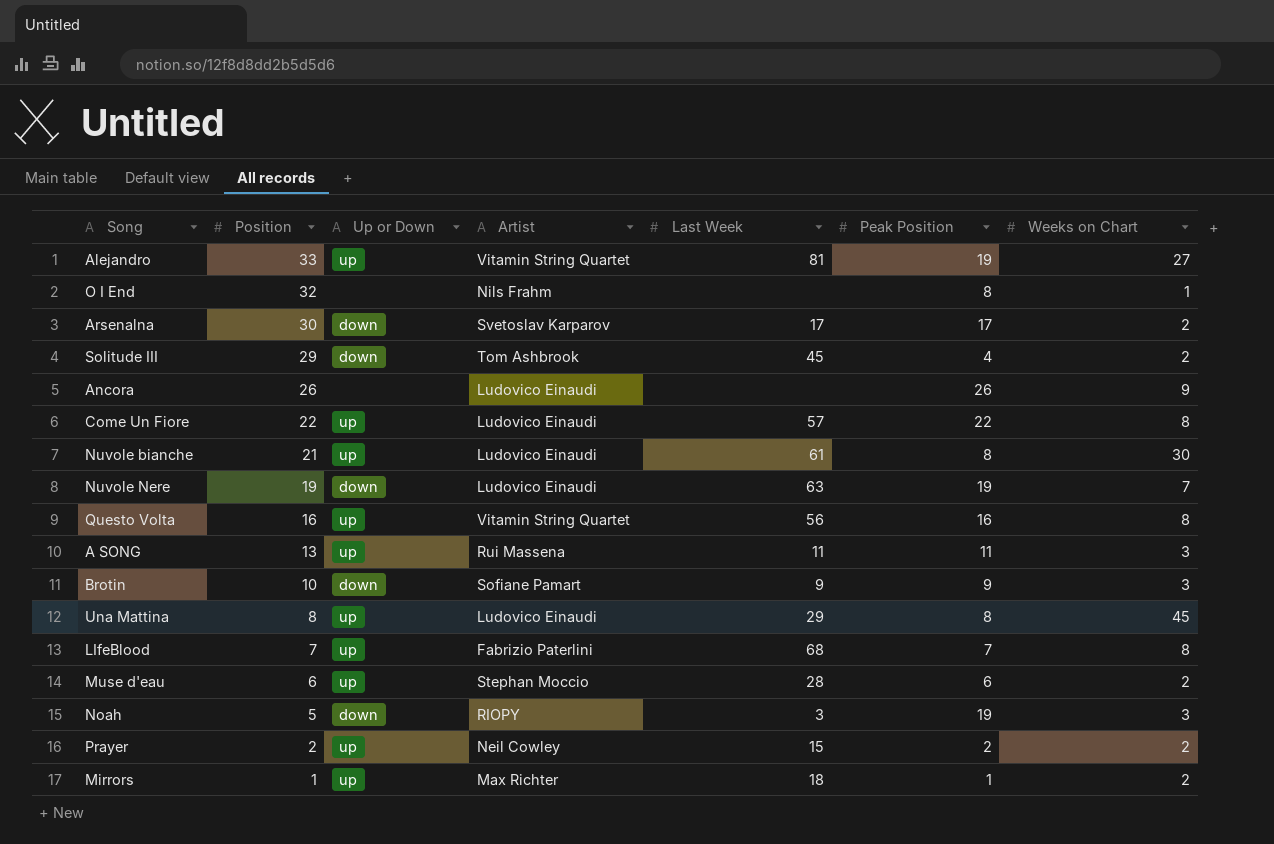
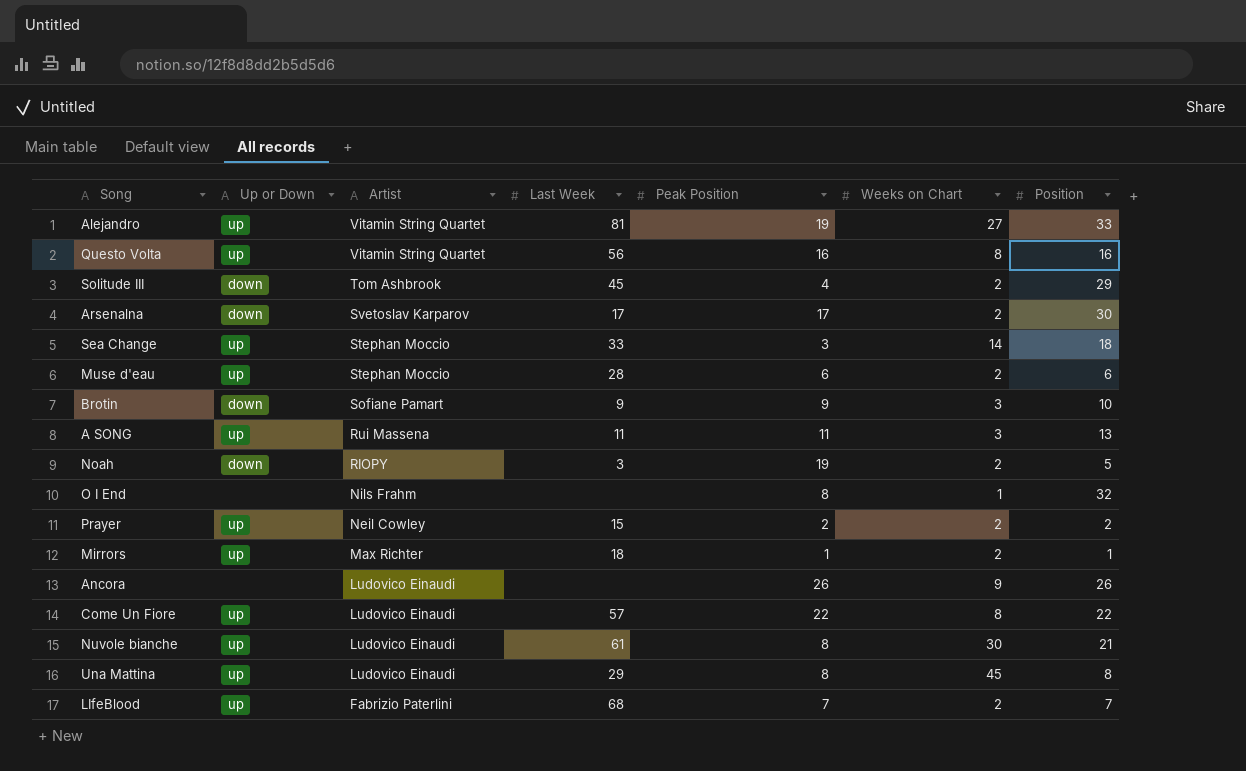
row order: Position descending -> Artist descending
column Position | position: 2 -> 7
row Nuvole Nere: 19 | down | Ludovico Einaudi | 63 | 19 | 7 -> none
row Sea Change: none -> up | Stephan Moccio | 33 | 3 | 14 | 18
Noah | Weeks on Chart: 3 -> 2
LIfeBlood | Weeks on Chart: 8 -> 2

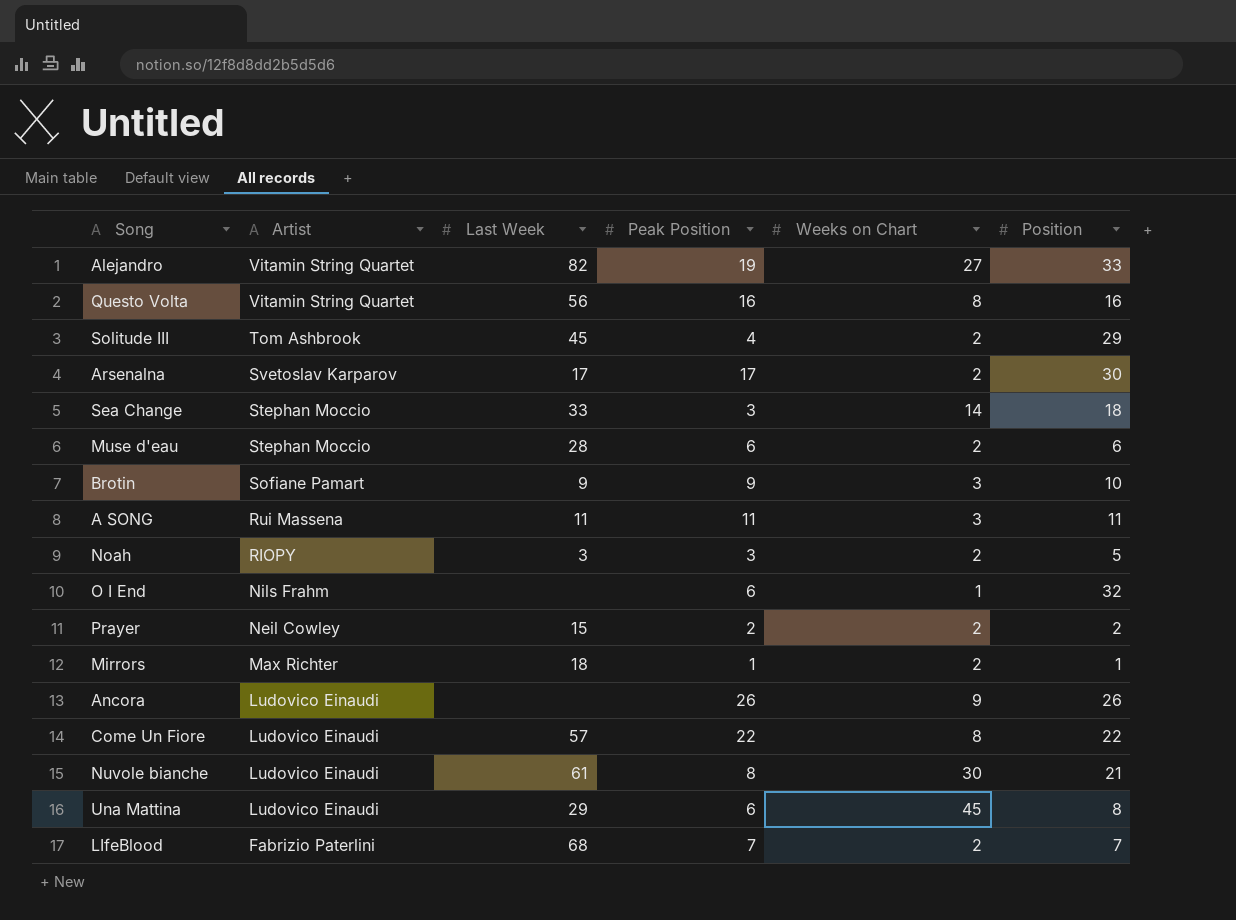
column Up or Down | position: 2 -> none
Alejandro | Last Week: 81 -> 82
A SONG | Position: 13 -> 11
Noah | Peak Position: 19 -> 3
O I End | Peak Position: 8 -> 6
Una Mattina | Peak Position: 8 -> 6

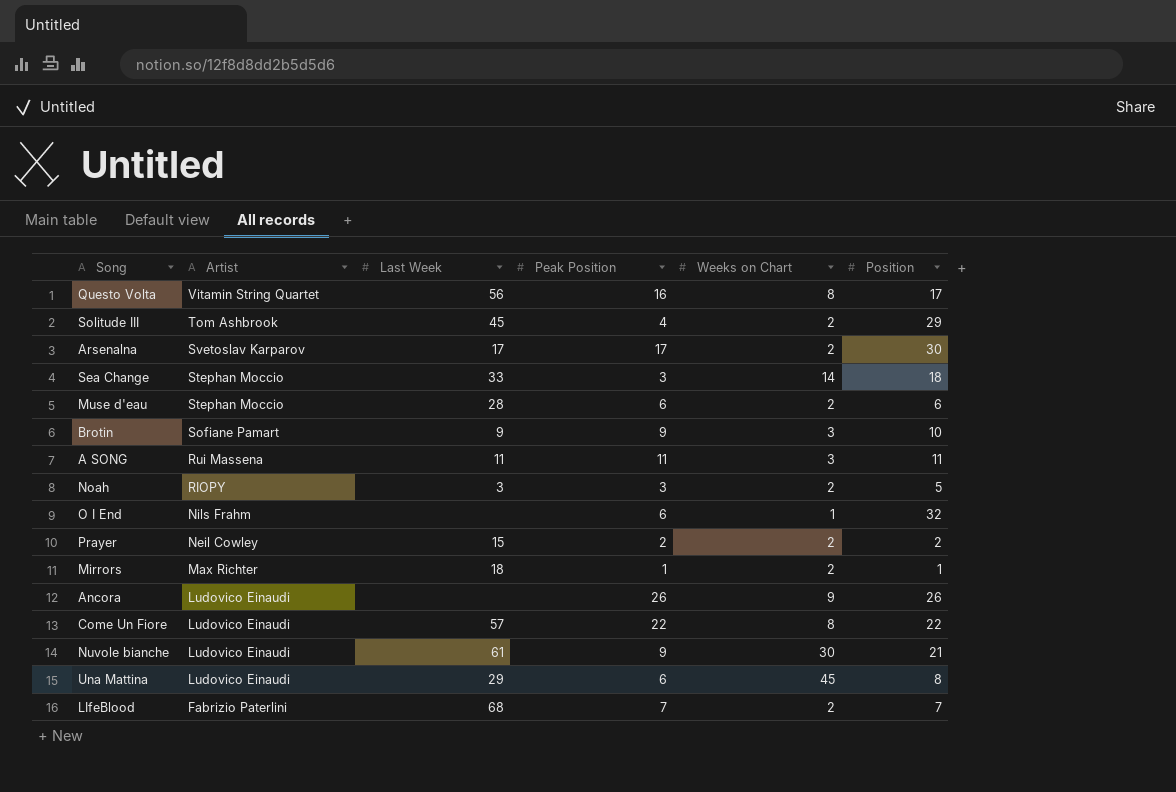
row Alejandro: Vitamin String Quartet | 82 | 19 | 27 | 33 -> none
Questo Volta | Position: 16 -> 17
Nuvole bianche | Peak Position: 8 -> 9

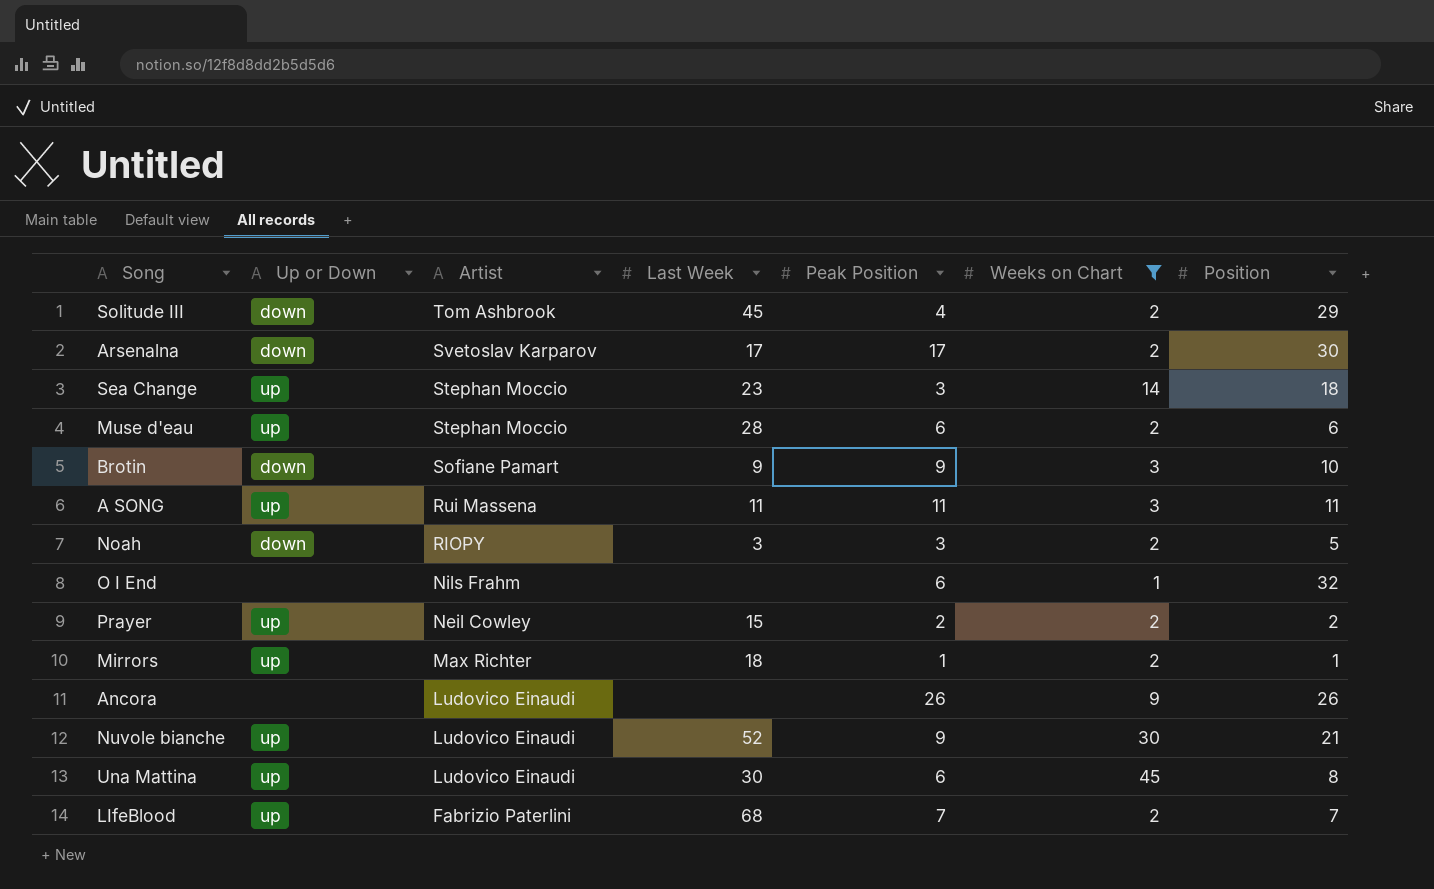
filter: none -> Weeks on Chart != 8
column Up or Down | position: none -> 2
Sea Change | Last Week: 33 -> 23
Nuvole bianche | Last Week: 61 -> 52
Una Mattina | Last Week: 29 -> 30

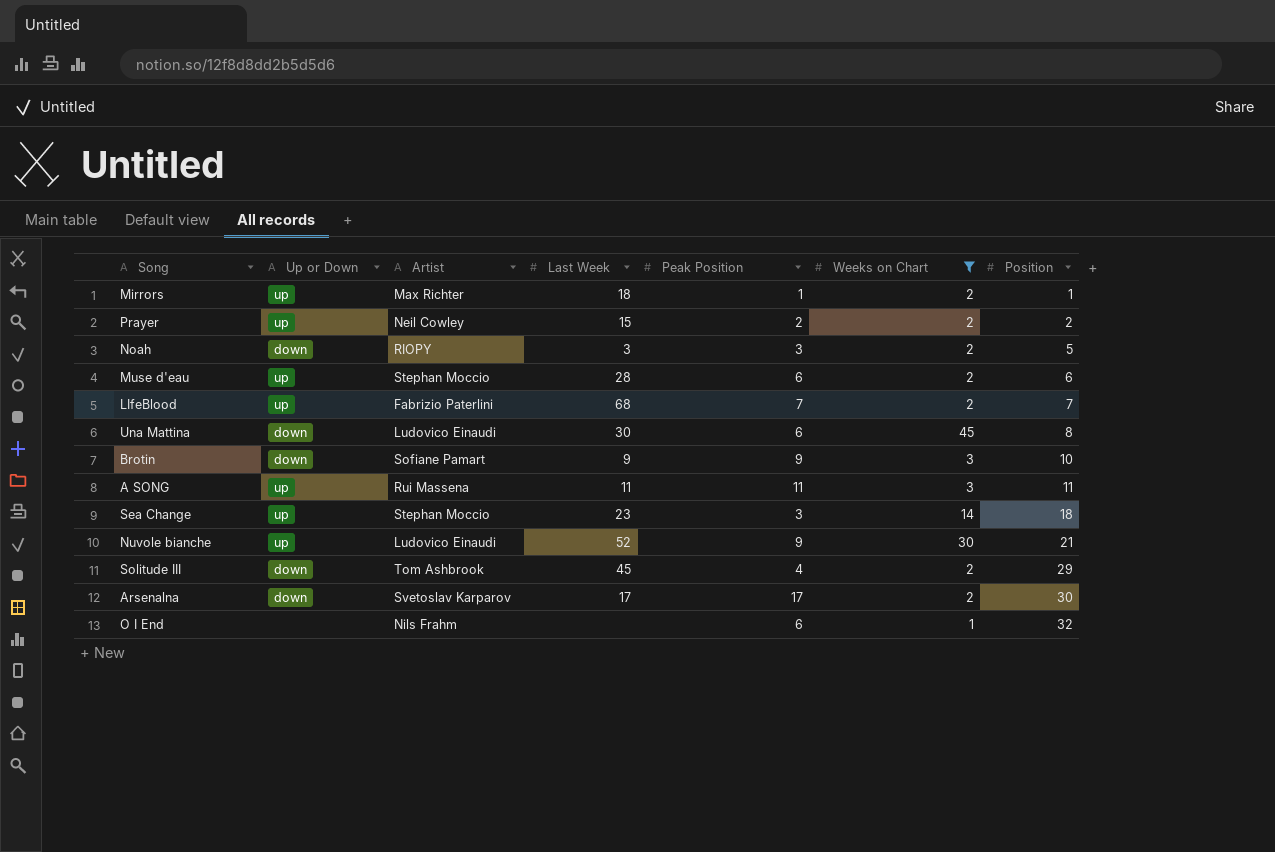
row order: Artist descending -> Position ascending
row Ancora: none | Ludovico Einaudi | none | 26 | 9 | 26 -> none
Una Mattina | Up or Down: up -> down

